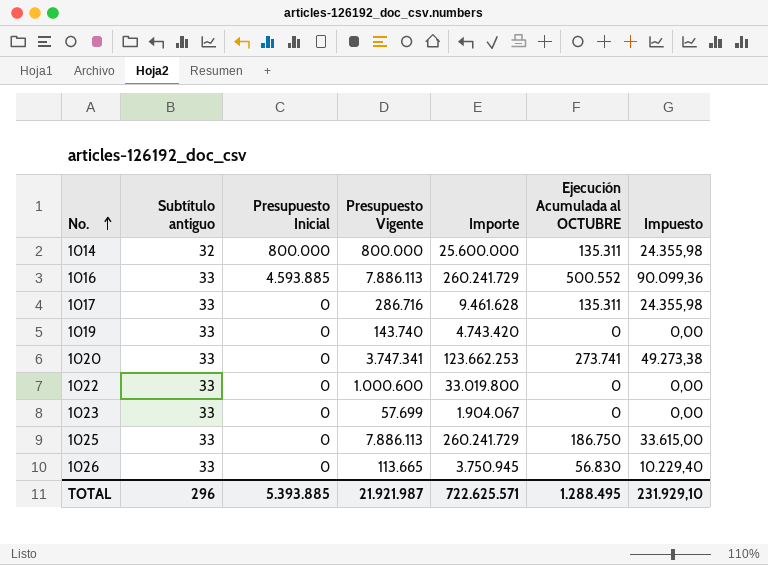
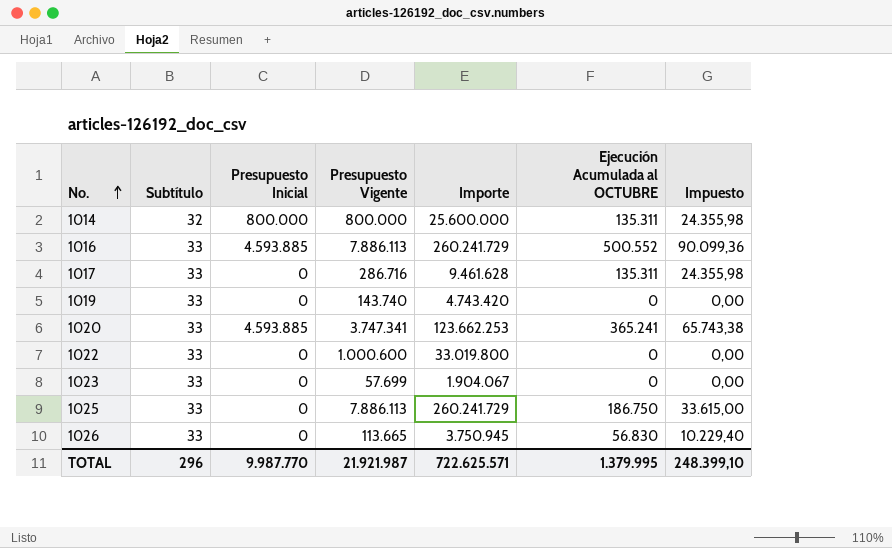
column name: Subtítulo antiguo -> Subtítulo
1020 | Presupuesto Inicial: 0 -> 4.593.885
1020 | Ejecución Acumulada al OCTUBRE: 273.741 -> 365.241
1020 | Impuesto: 49.273,38 -> 65.743,38
TOTAL | Presupuesto Inicial: 5.393.885 -> 9.987.770
TOTAL | Ejecución Acumulada al OCTUBRE: 1.288.495 -> 1.379.995
TOTAL | Impuesto: 231.929,10 -> 248.399,10

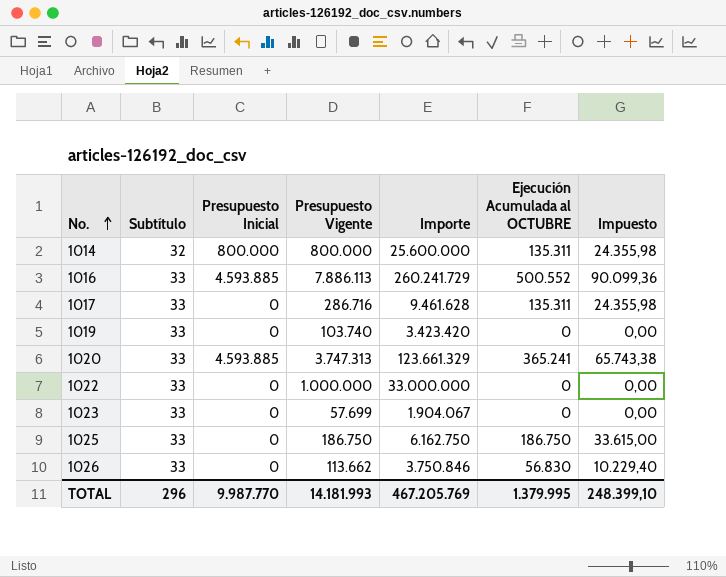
1019 | Presupuesto Vigente: 143.740 -> 103.740
1019 | Importe: 4.743.420 -> 3.423.420
1020 | Presupuesto Vigente: 3.747.341 -> 3.747.313
1020 | Importe: 123.662.253 -> 123.661.329
1022 | Presupuesto Vigente: 1.000.600 -> 1.000.000
1022 | Importe: 33.019.800 -> 33.000.000
1025 | Presupuesto Vigente: 7.886.113 -> 186.750
1025 | Importe: 260.241.729 -> 6.162.750
1026 | Presupuesto Vigente: 113.665 -> 113.662
1026 | Importe: 3.750.945 -> 3.750.846
TOTAL | Presupuesto Vigente: 21.921.987 -> 14.181.993
TOTAL | Importe: 722.625.571 -> 467.205.769

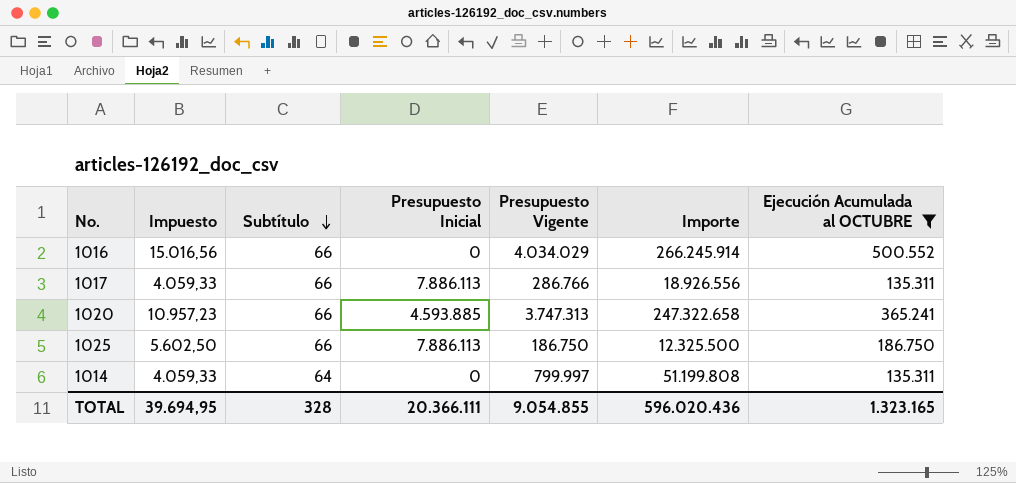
filter: none -> Ejecución Acumulada al OCTUBRE >= 135.311
row order: No. ascending -> Subtítulo descending
column Impuesto | formula: [Ejecución Acumulada al OCTUBRE] * 0,18 -> [Ejecución Acumulada al OCTUBRE] * 0,03
column Impuesto | position: 7 -> 2
1016 | Subtítulo: 33 -> 66
1016 | Presupuesto Inicial: 4.593.885 -> 0
1016 | Presupuesto Vigente: 7.886.113 -> 4.034.029
1016 | Importe: 260.241.729 -> 266.245.914
1017 | Subtítulo: 33 -> 66
1017 | Presupuesto Inicial: 0 -> 7.886.113
1017 | Presupuesto Vigente: 286.716 -> 286.766
1017 | Importe: 9.461.628 -> 18.926.556
1020 | Subtítulo: 33 -> 66
1020 | Importe: 123.661.329 -> 247.322.658
1025 | Subtítulo: 33 -> 66
1025 | Presupuesto Inicial: 0 -> 7.886.113
1025 | Importe: 6.162.750 -> 12.325.500
1014 | Subtítulo: 32 -> 64
1014 | Presupuesto Inicial: 800.000 -> 0
1014 | Presupuesto Vigente: 800.000 -> 799.997
1014 | Importe: 25.600.000 -> 51.199.808
TOTAL | Impuesto: 248.399,10 -> 39.694,95
TOTAL | Subtítulo: 296 -> 328
TOTAL | Presupuesto Inicial: 9.987.770 -> 20.366.111
TOTAL | Presupuesto Vigente: 14.181.993 -> 9.054.855
TOTAL | Importe: 467.205.769 -> 596.020.436
TOTAL | Ejecución Acumulada al OCTUBRE: 1.379.995 -> 1.323.165

